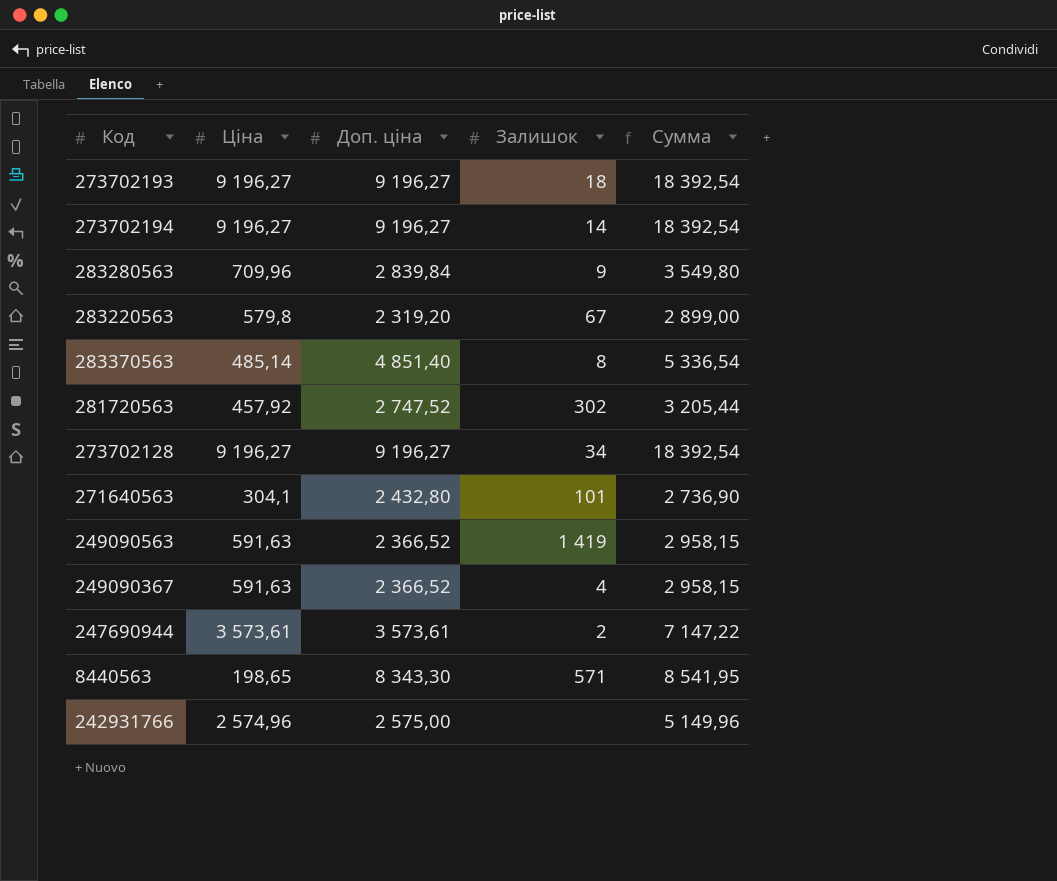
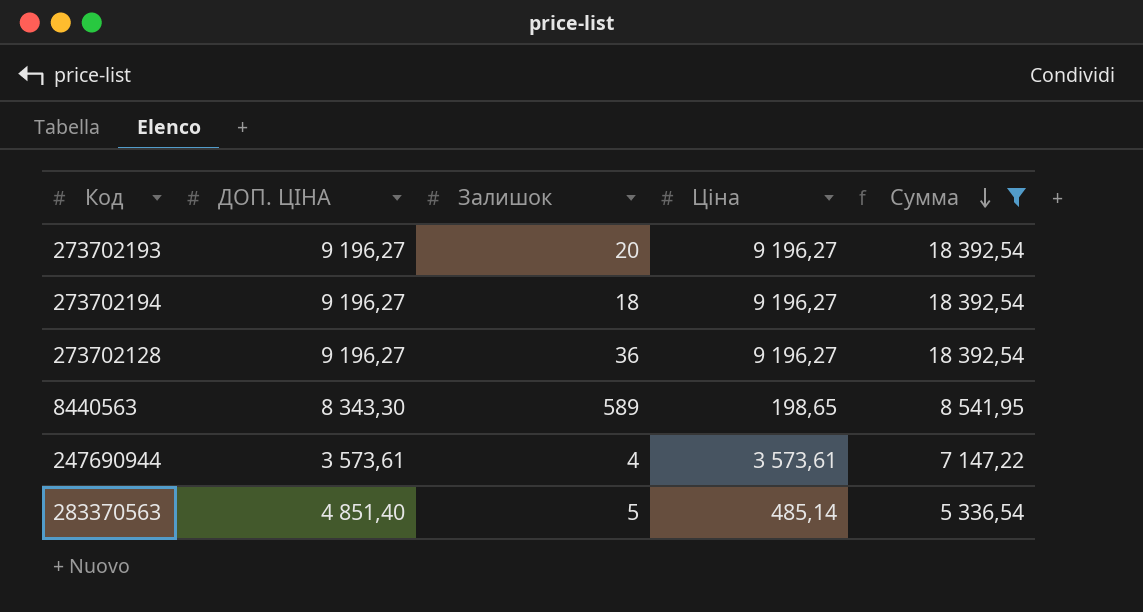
filter: none -> Сумма >= 5 336,54
row order: none -> Сумма descending
column name: Доп. ціна -> ДОП. ЦІНА
column Ціна | position: 2 -> 4
273702193 | Залишок: 18 -> 20
273702194 | Залишок: 14 -> 18
273702128 | Залишок: 34 -> 36
8440563 | Залишок: 571 -> 589
247690944 | Залишок: 2 -> 4
283370563 | Залишок: 8 -> 5

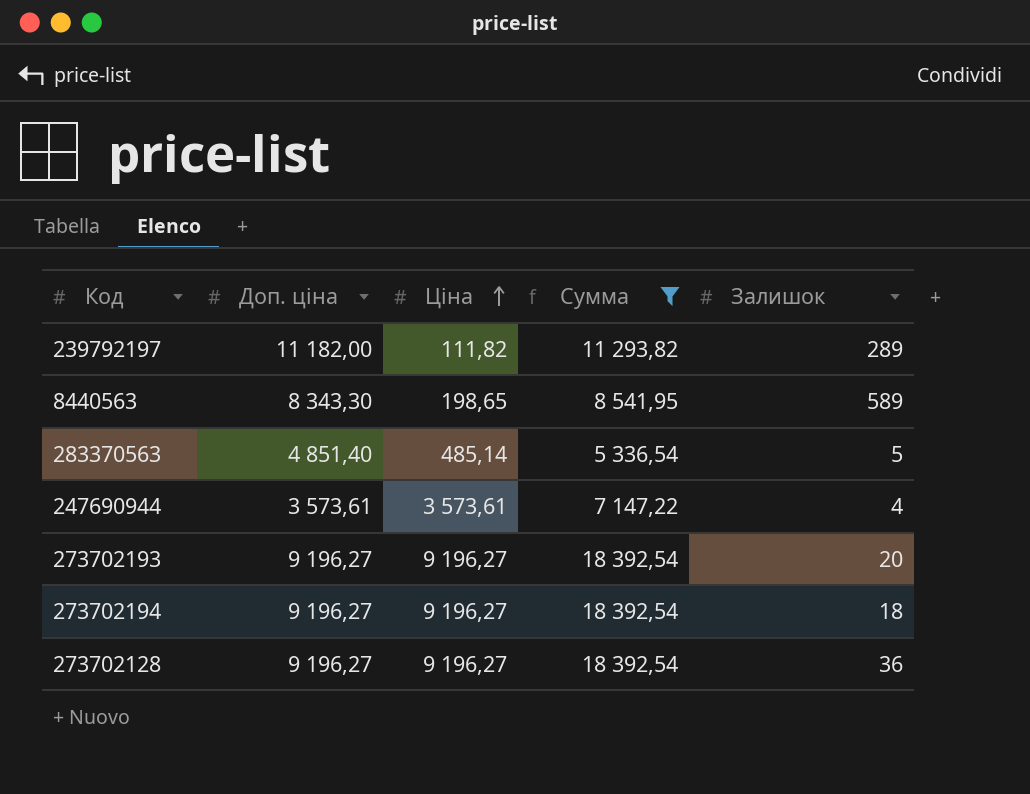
row order: Сумма descending -> Ціна ascending
column name: ДОП. ЦІНА -> Доп. ціна
column Залишок | position: 3 -> 5
row 239792197: none -> 11 182,00 | 111,82 | 11 293,82 | 289

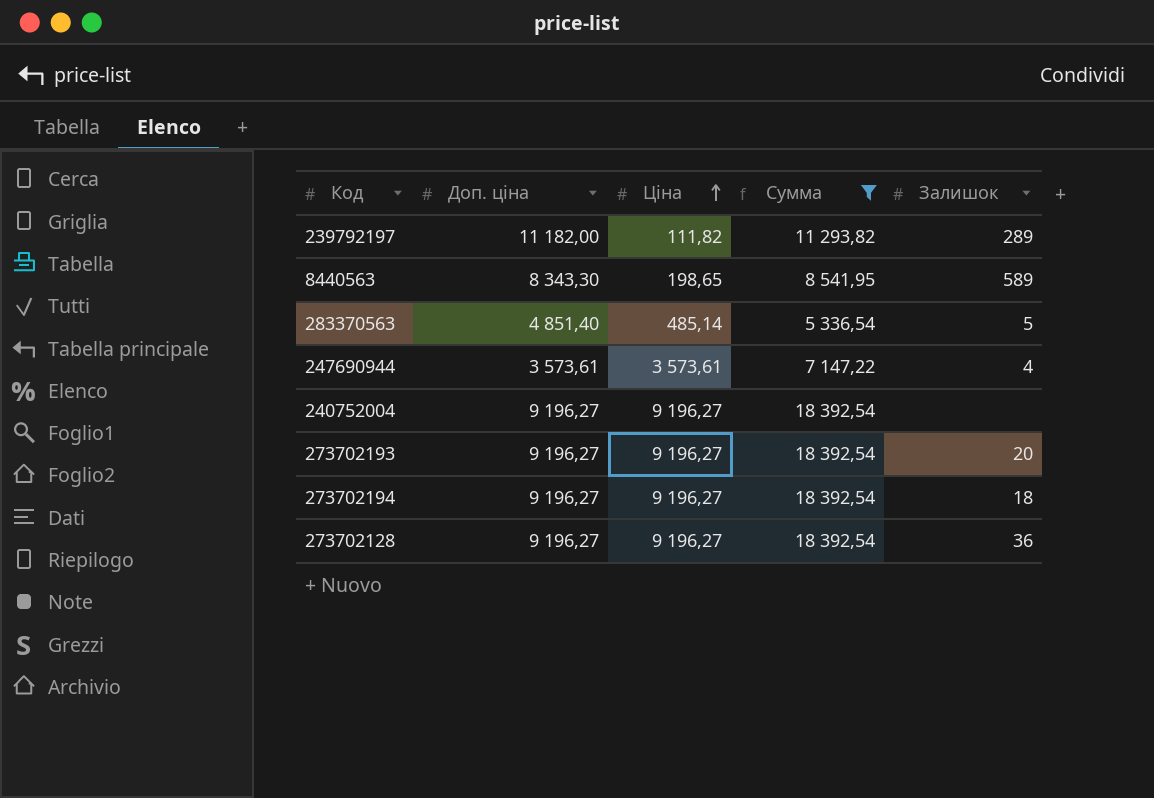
row 240752004: none -> 9 196,27 | 9 196,27 | 18 392,54 | none

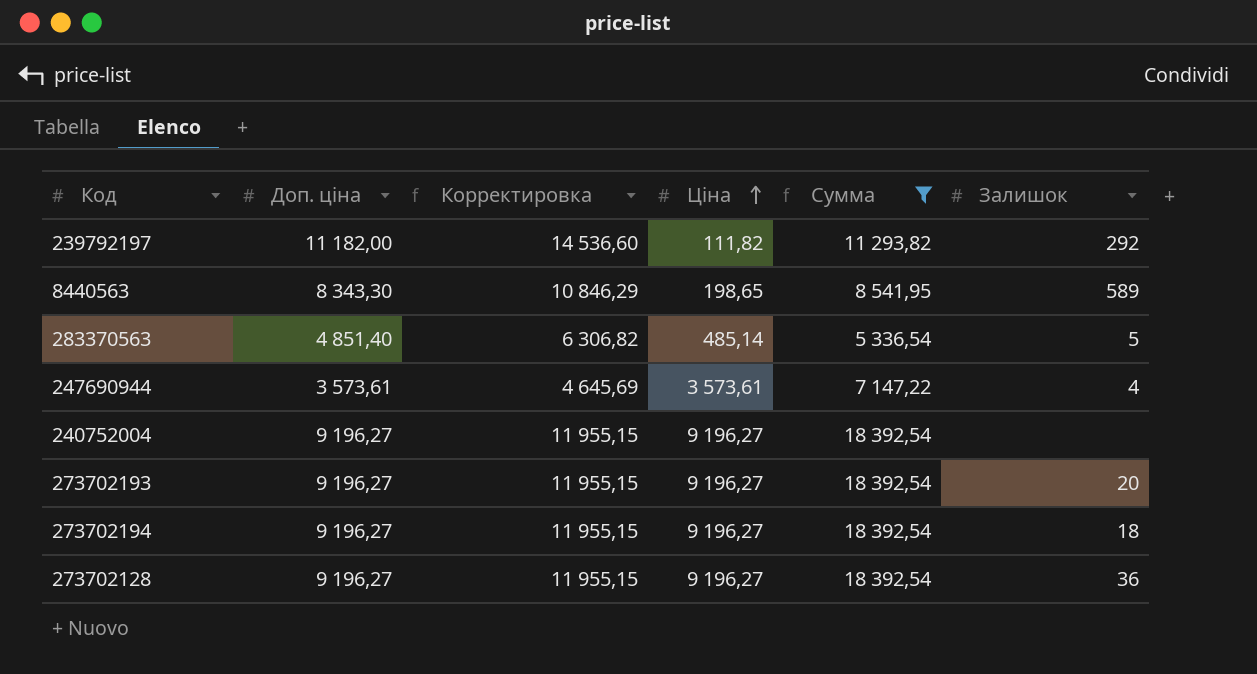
column Корректировка | formula: none -> [Доп. ціна] * 1,3
239792197 | Залишок: 289 -> 292

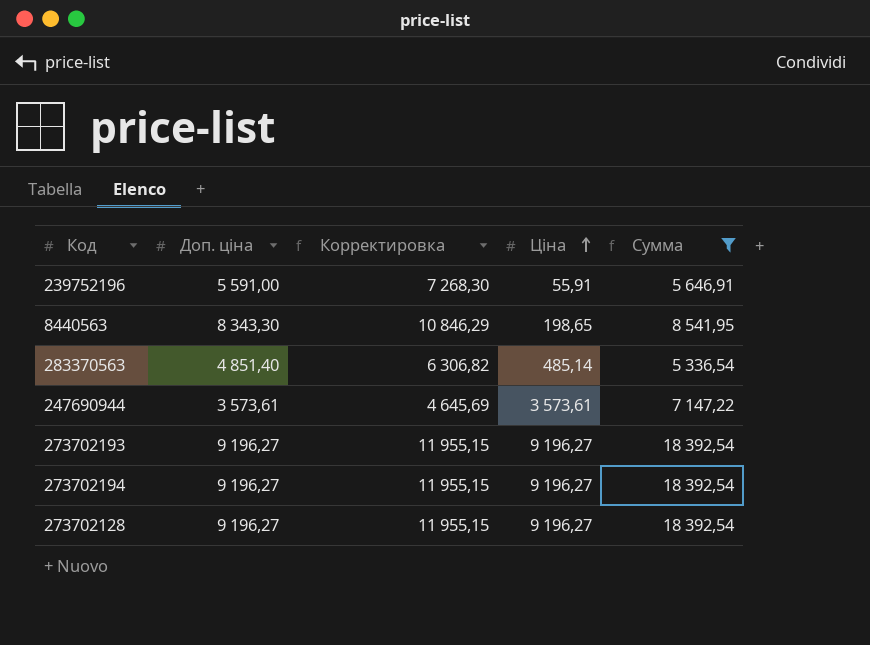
column Залишок | position: 6 -> none
row 239792197: 11 182,00 | 14 536,60 | 111,82 | 11 293,82 | 292 -> none
row 240752004: 9 196,27 | 11 955,15 | 9 196,27 | 18 392,54 | none -> none
row 239752196: none -> 5 591,00 | 7 268,30 | 55,91 | 5 646,91

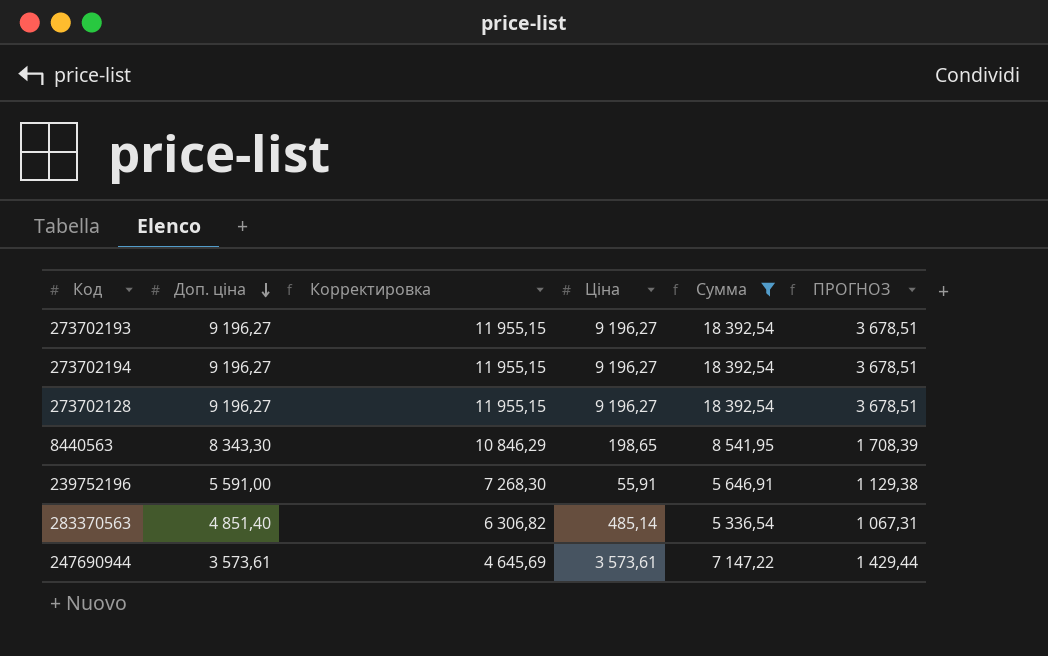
row order: Ціна ascending -> Доп. ціна descending
column ПРОГНОЗ | formula: none -> [Сумма] * 0,2

